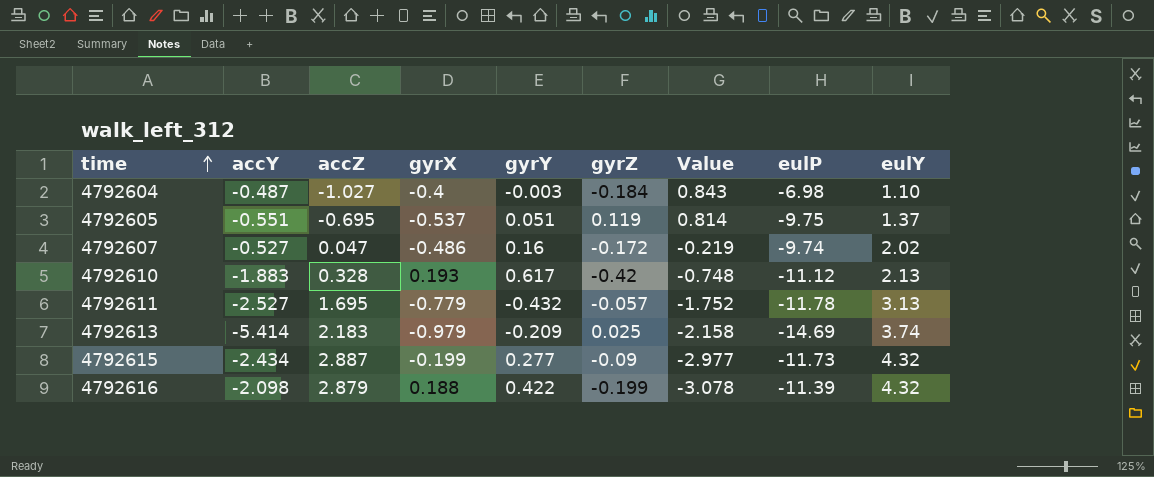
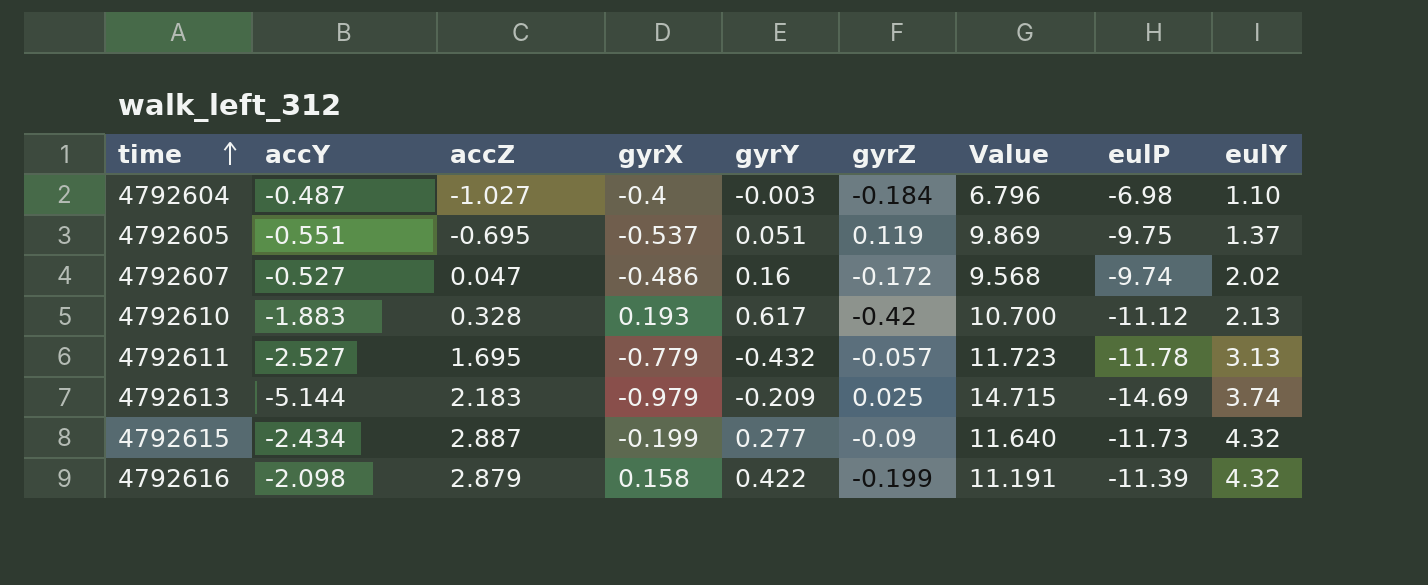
column Value | formula: [gyrZ] - [accZ] -> [gyrZ] - [eulP]
4792613 | accY: -5.414 -> -5.144
4792616 | gyrX: 0.188 -> 0.158

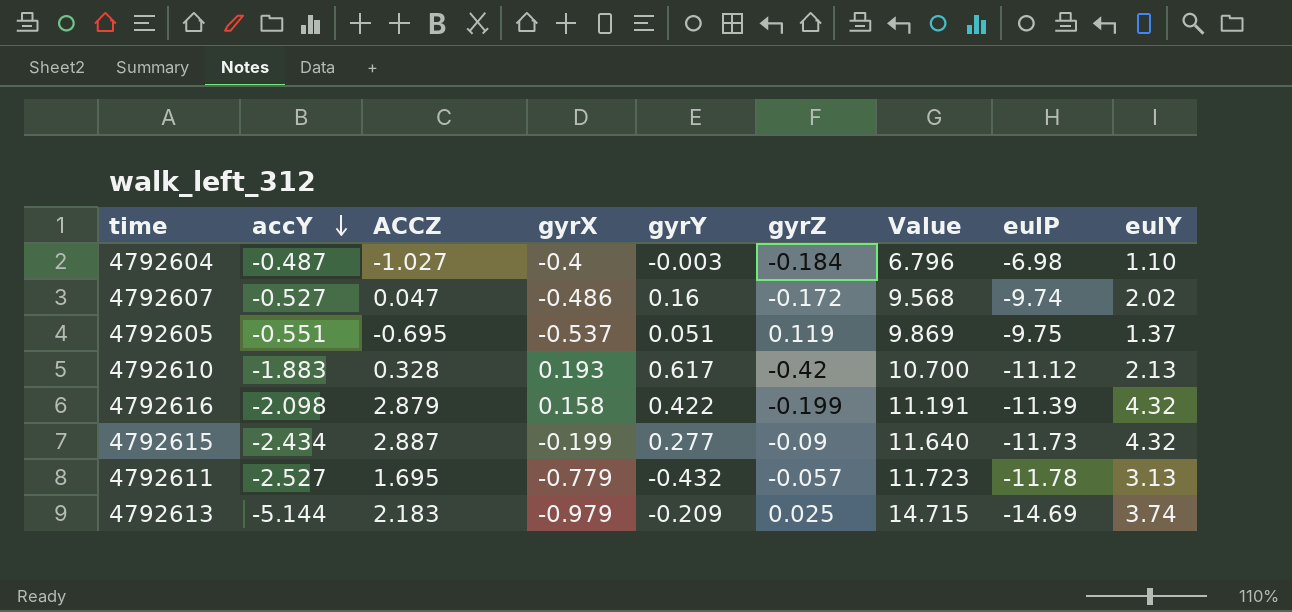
row order: time ascending -> accY descending
column name: accZ -> ACCZ

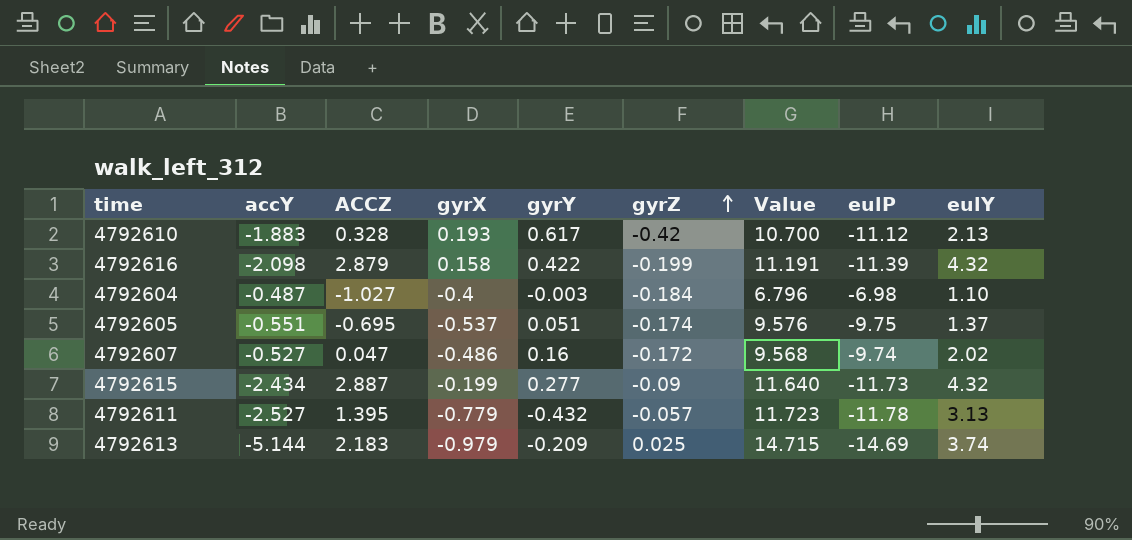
row order: accY descending -> gyrZ ascending
4792605 | gyrZ: 0.119 -> -0.174
4792605 | Value: 9.869 -> 9.576
4792611 | ACCZ: 1.695 -> 1.395

